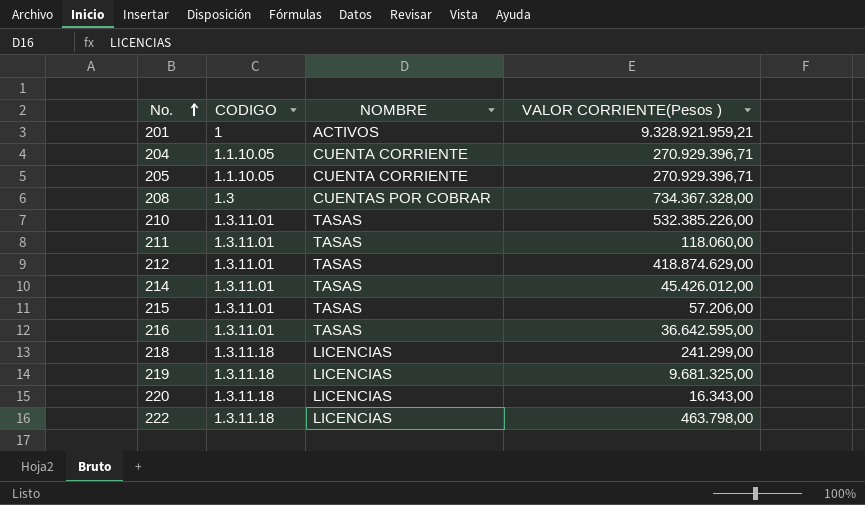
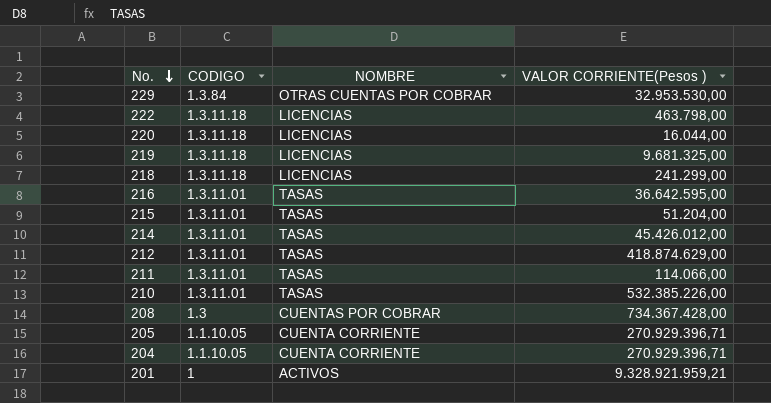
row order: No. ascending -> No. descending
row 229: none -> 1.3.84 | OTRAS CUENTAS POR COBRAR | 32.953.530,00
220 | VALOR CORRIENTE(Pesos ): 16.343,00 -> 16.044,00
215 | VALOR CORRIENTE(Pesos ): 57.206,00 -> 51.204,00
211 | VALOR CORRIENTE(Pesos ): 118.060,00 -> 114.066,00
208 | VALOR CORRIENTE(Pesos ): 734.367.328,00 -> 734.367.428,00

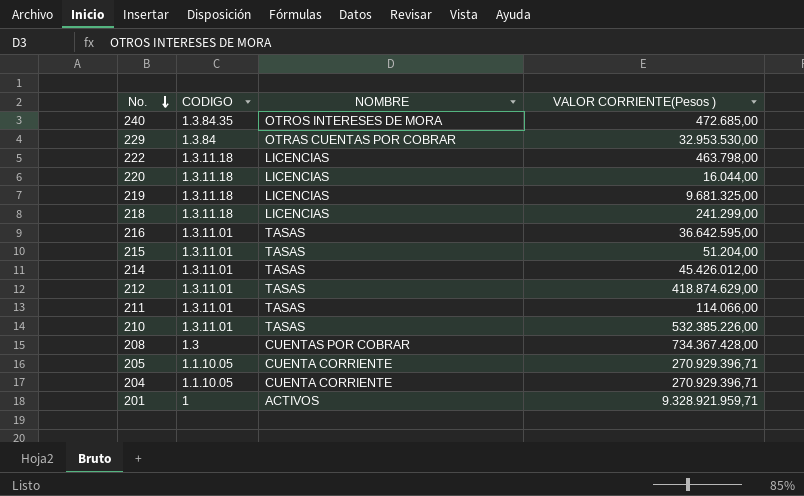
row 240: none -> 1.3.84.35 | OTROS INTERESES DE MORA | 472.685,00
201 | VALOR CORRIENTE(Pesos ): 9.328.921.959,21 -> 9.328.921.959,71

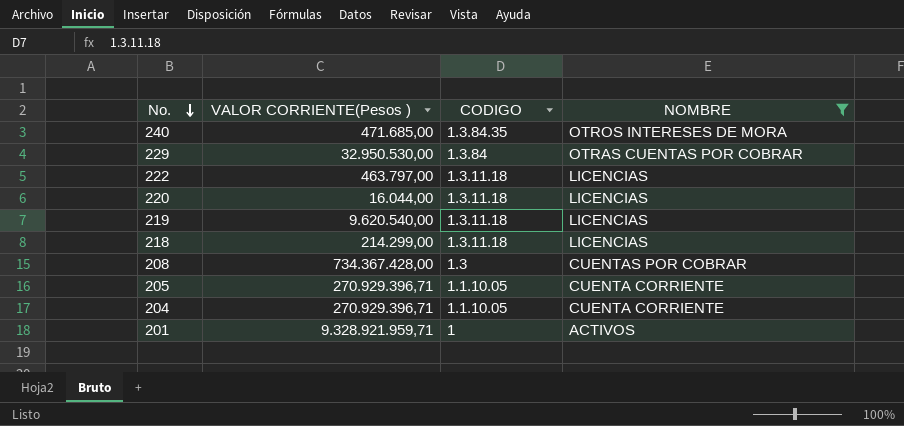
filter: none -> NOMBRE != TASAS
column VALOR CORRIENTE(Pesos ) | position: 4 -> 2
240 | VALOR CORRIENTE(Pesos ): 472.685,00 -> 471.685,00
229 | VALOR CORRIENTE(Pesos ): 32.953.530,00 -> 32.950.530,00
222 | VALOR CORRIENTE(Pesos ): 463.798,00 -> 463.797,00
219 | VALOR CORRIENTE(Pesos ): 9.681.325,00 -> 9.620.540,00
218 | VALOR CORRIENTE(Pesos ): 241.299,00 -> 214.299,00

